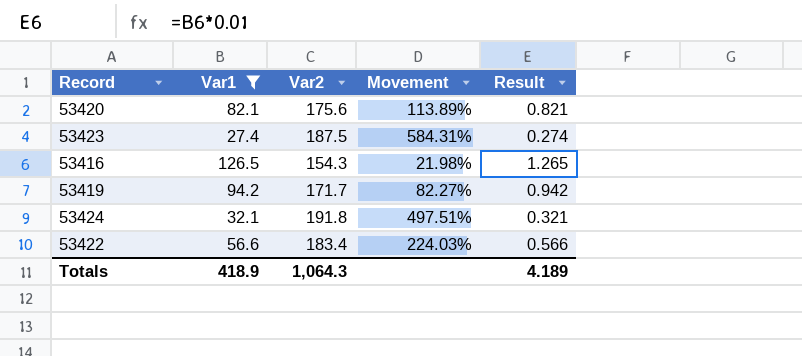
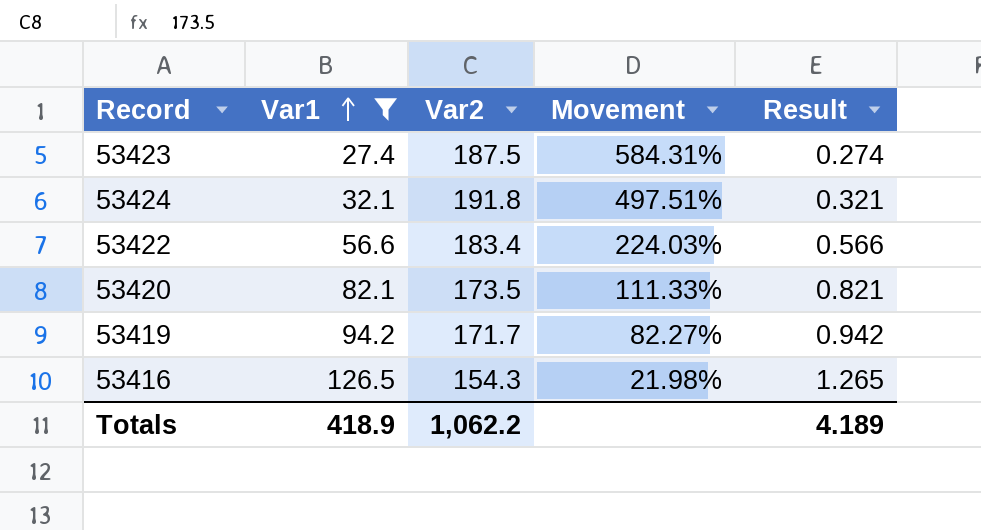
row order: none -> Var1 ascending
53420 | Var2: 175.6 -> 173.5
53420 | Movement: 113.89% -> 111.33%
Totals | Var2: 1,064.3 -> 1,062.2

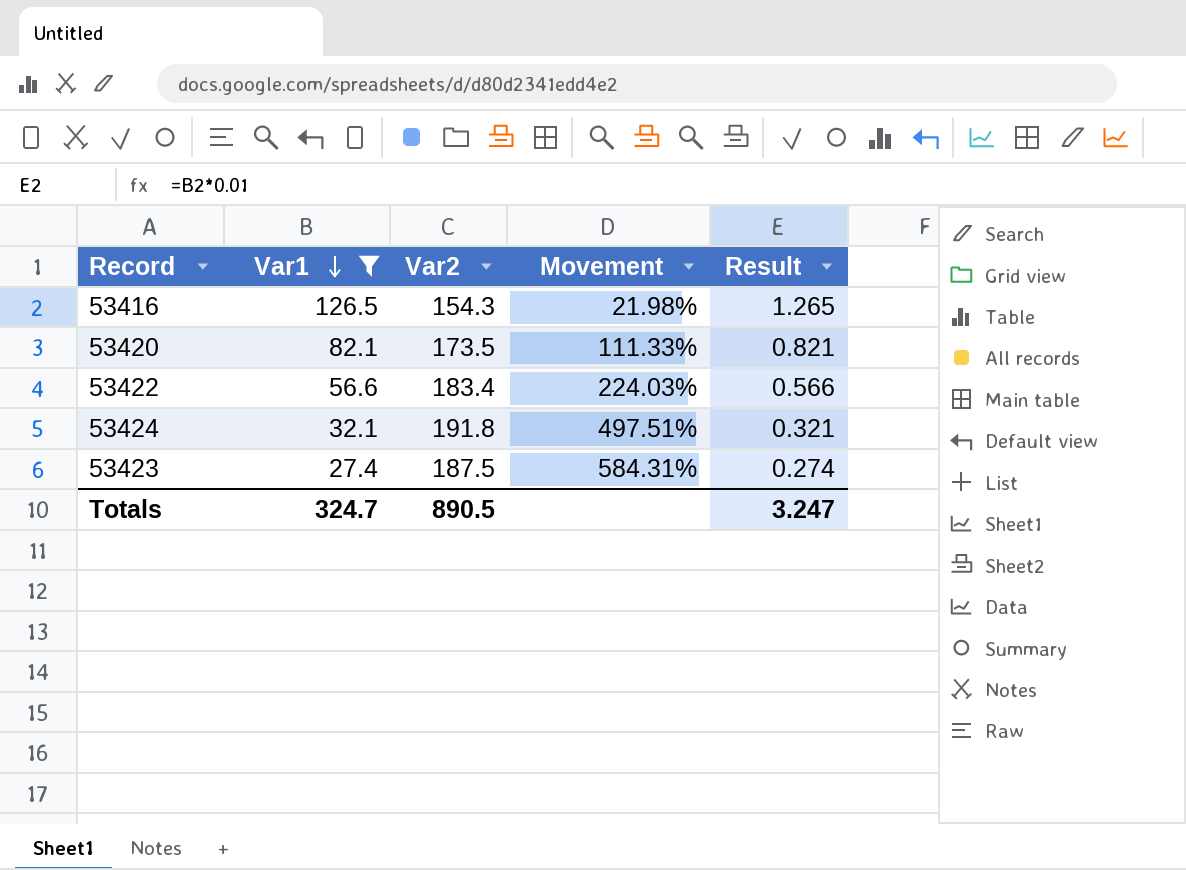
row order: Var1 ascending -> Var1 descending
row 53419: 94.2 | 171.7 | 82.27% | 0.942 -> none
Totals | Var1: 418.9 -> 324.7
Totals | Var2: 1,062.2 -> 890.5
Totals | Result: 4.189 -> 3.247

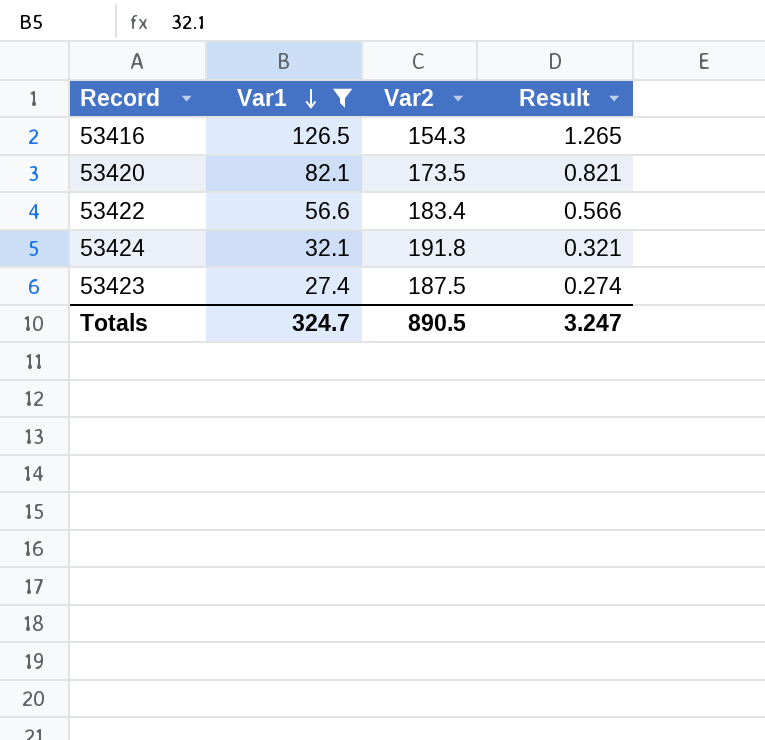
column Movement | formula: ([Var2] - [Var1]) / [Var1] -> none

